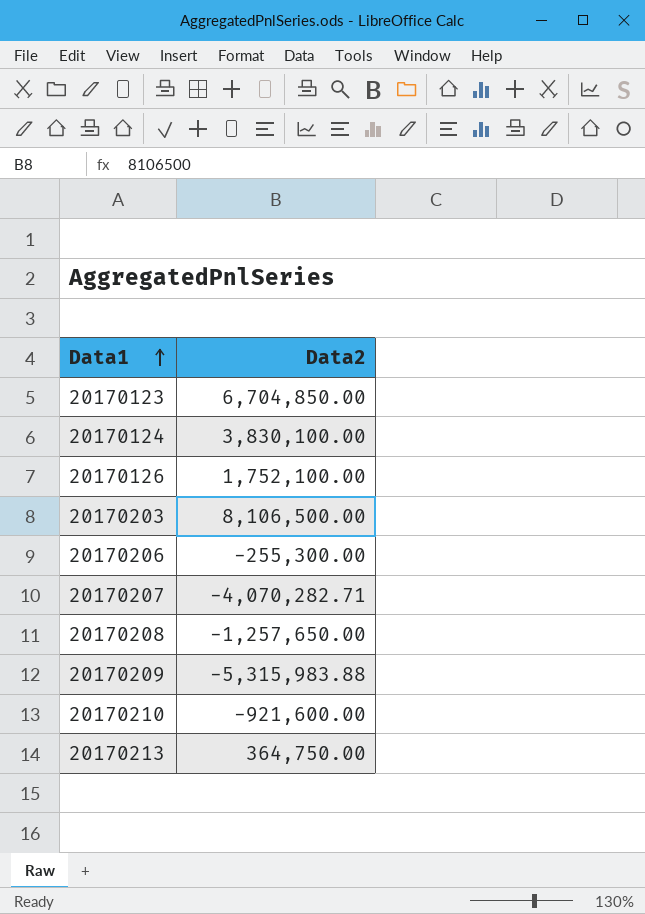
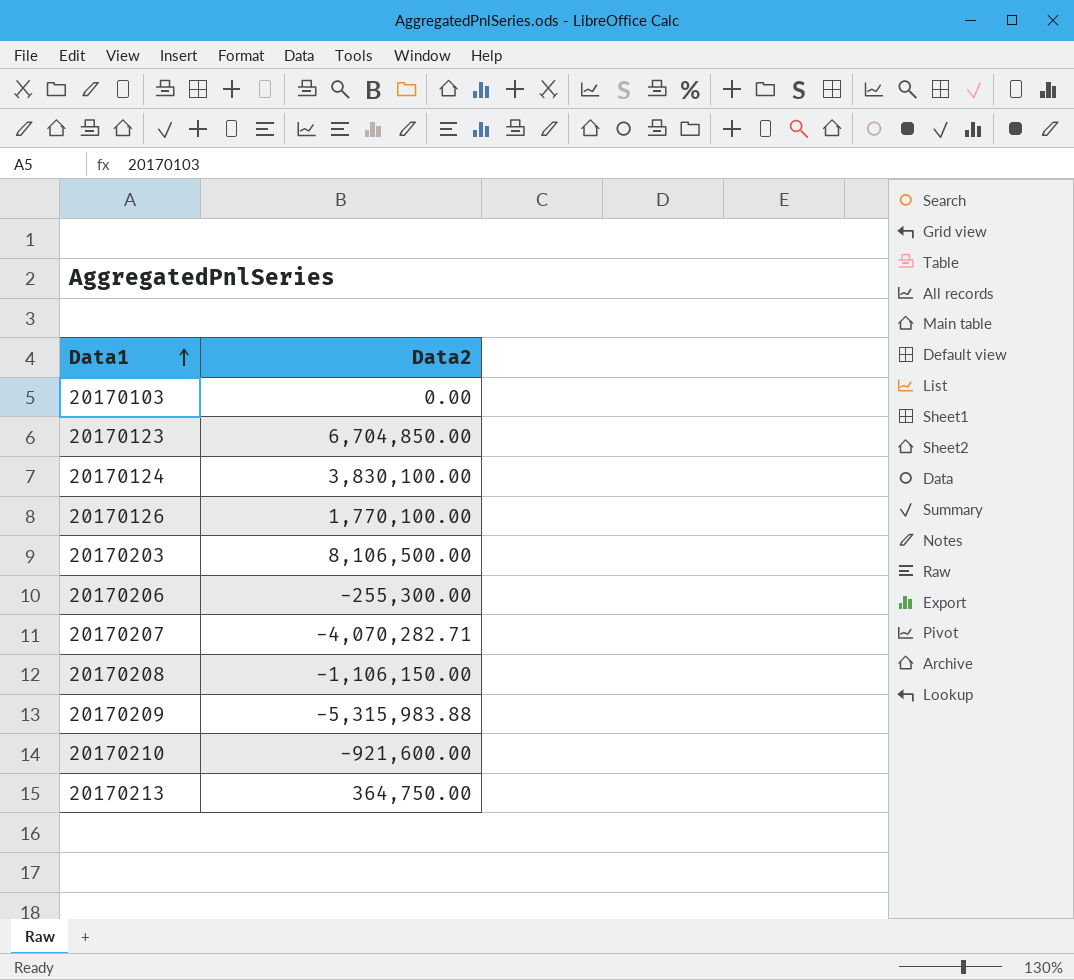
row 20170103: none -> 0.00
20170126 | Data2: 1,752,100.00 -> 1,770,100.00
20170208 | Data2: -1,257,650.00 -> -1,106,150.00

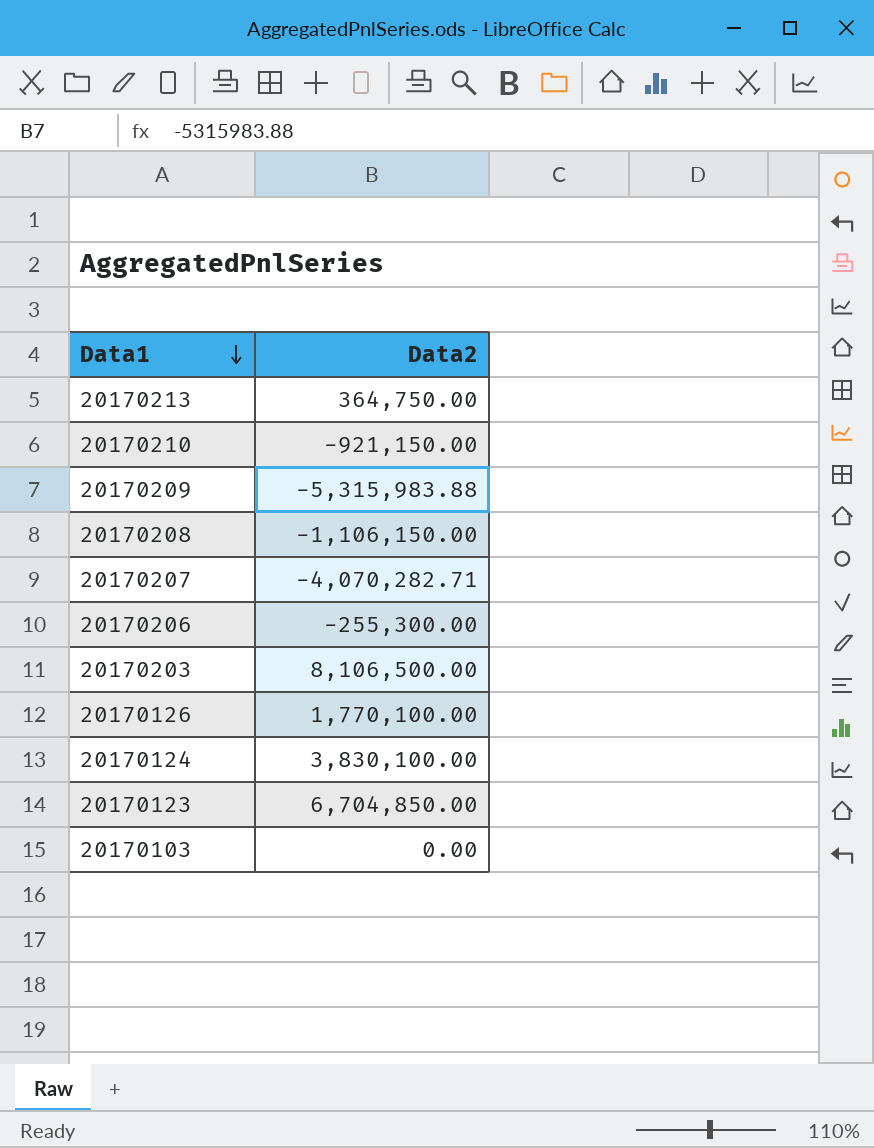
row order: Data1 ascending -> Data1 descending
20170210 | Data2: -921,600.00 -> -921,150.00

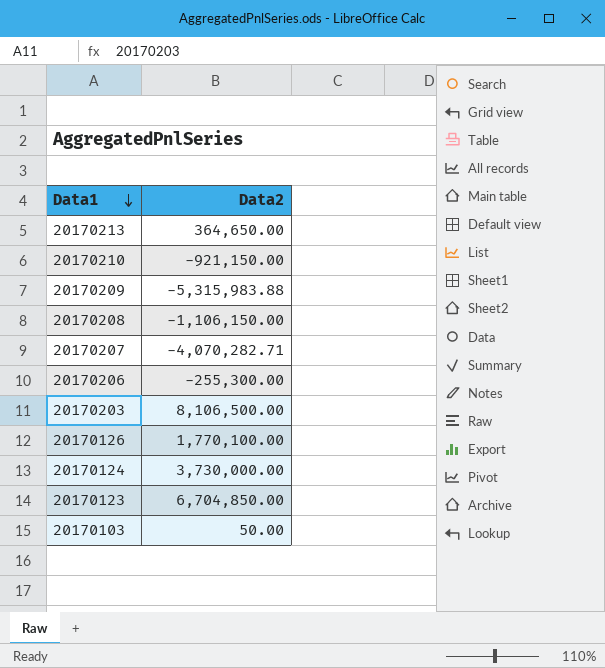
20170213 | Data2: 364,750.00 -> 364,650.00
20170124 | Data2: 3,830,100.00 -> 3,730,000.00
20170103 | Data2: 0.00 -> 50.00

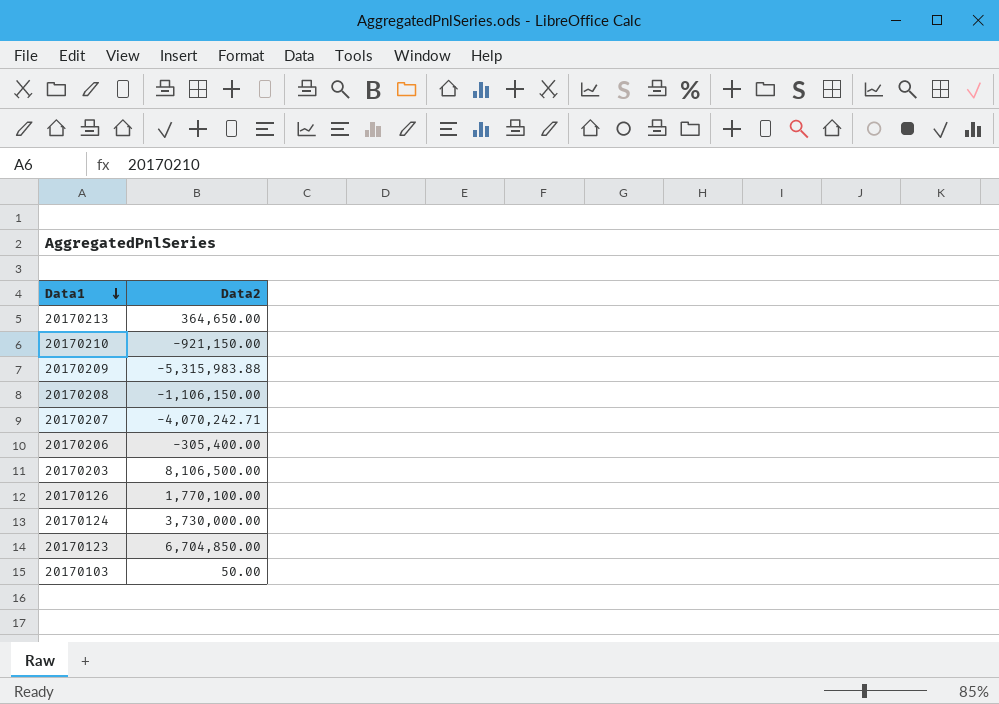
20170207 | Data2: -4,070,282.71 -> -4,070,242.71
20170206 | Data2: -255,300.00 -> -305,400.00

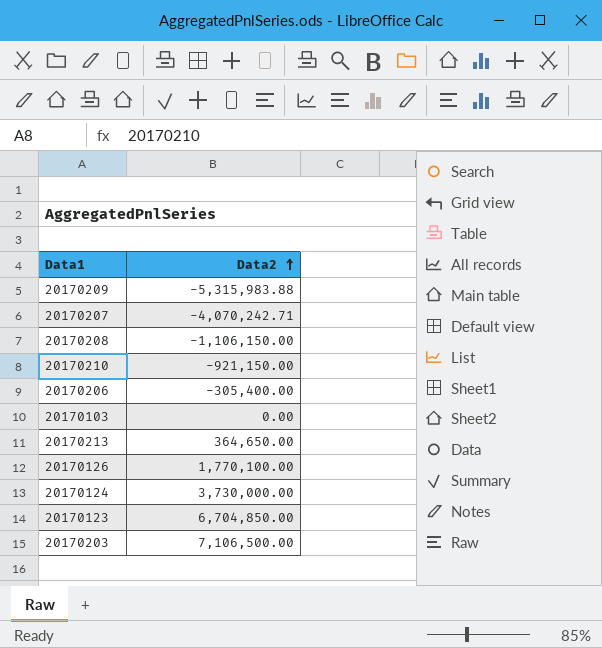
row order: Data1 descending -> Data2 ascending
20170103 | Data2: 50.00 -> 0.00
20170203 | Data2: 8,106,500.00 -> 7,106,500.00

